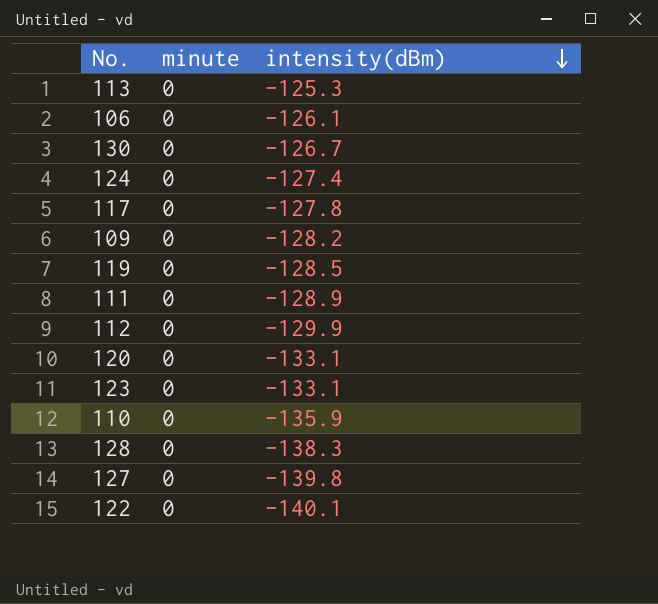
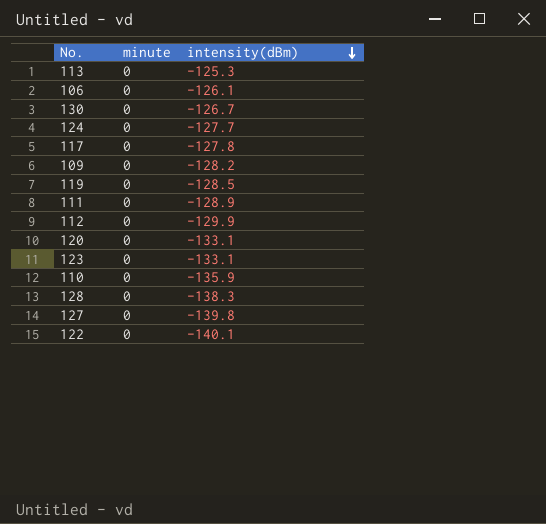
124 | intensity(dBm): -127.4 -> -127.7

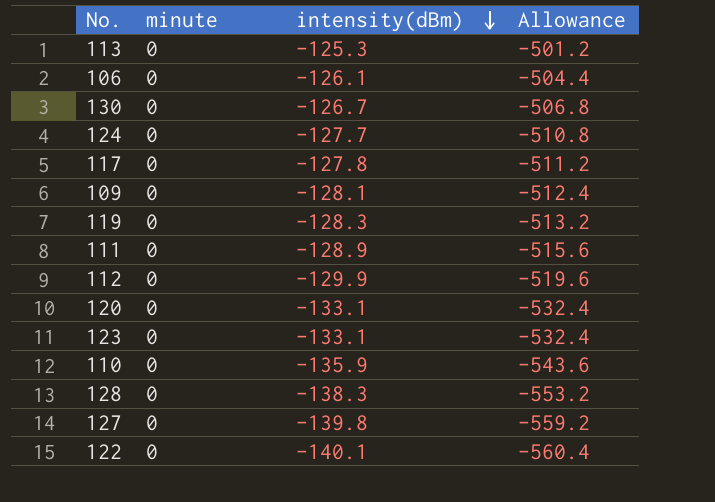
column Allowance | formula: none -> [intensity(dBm)] * 4
109 | intensity(dBm): -128.2 -> -128.1
119 | intensity(dBm): -128.5 -> -128.3

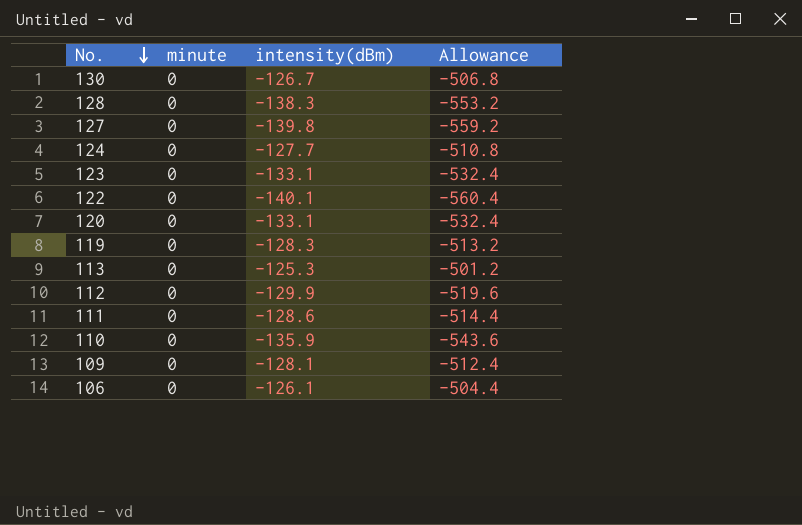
row order: intensity(dBm) descending -> No. descending
row 117: 0 | -127.8 | -511.2 -> none
111 | intensity(dBm): -128.9 -> -128.6
111 | Allowance: -515.6 -> -514.4

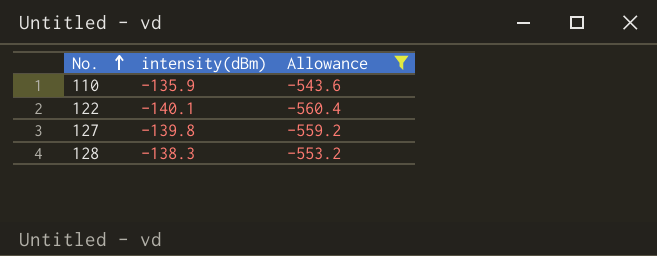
filter: none -> Allowance <= -543.6
row order: No. descending -> No. ascending
column minute | position: 2 -> none

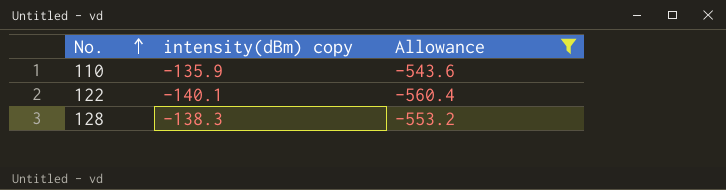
column name: intensity(dBm) -> intensity(dBm) copy
row 127: -139.8 | -559.2 -> none

